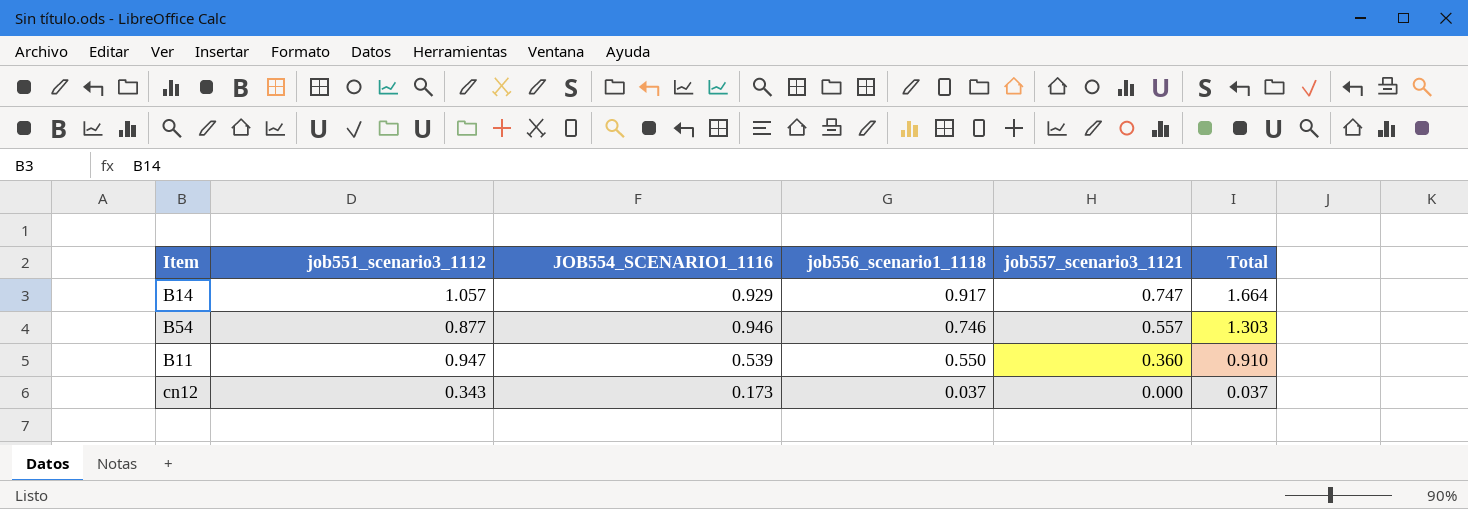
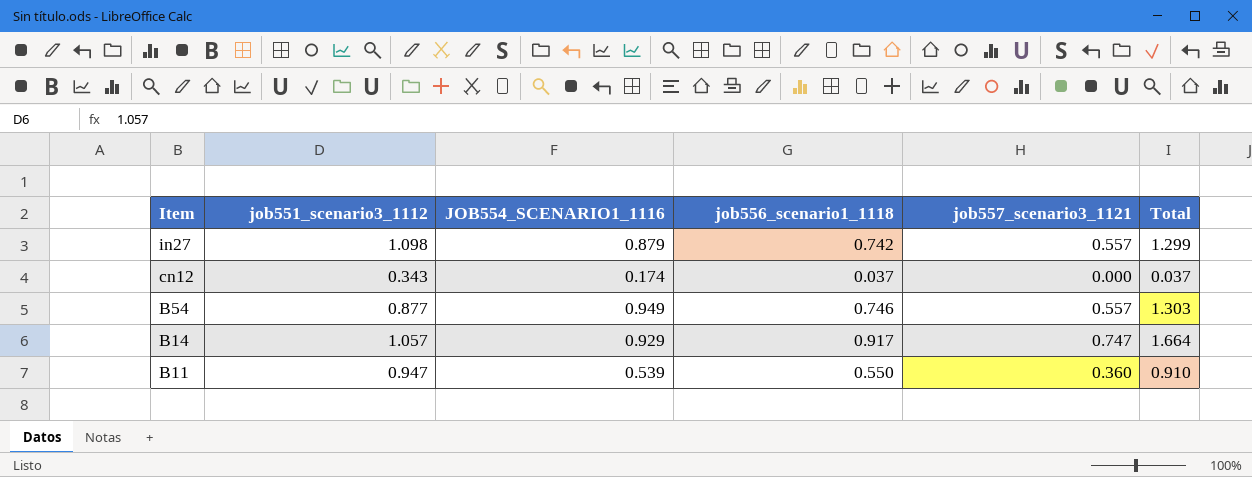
row order: job556_scenario1_1118 descending -> Item descending
row in27: none -> 1.098 | 0.879 | 0.742 | 0.557 | 1.299
cn12 | JOB554_SCENARIO1_1116: 0.173 -> 0.174
B54 | JOB554_SCENARIO1_1116: 0.946 -> 0.949

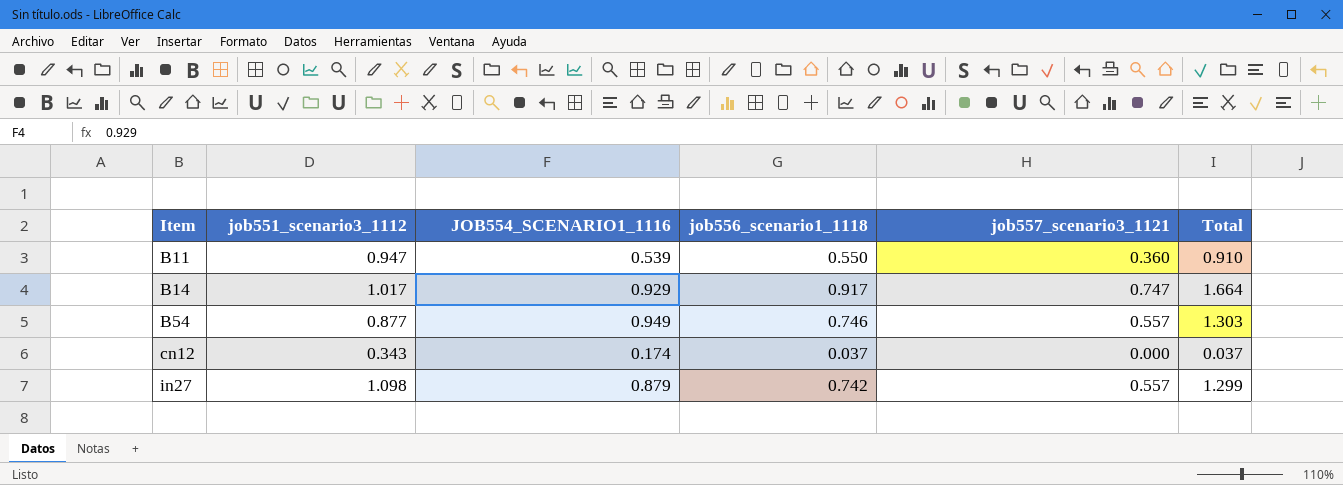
row order: Item descending -> Item ascending
B14 | job551_scenario3_1112: 1.057 -> 1.017

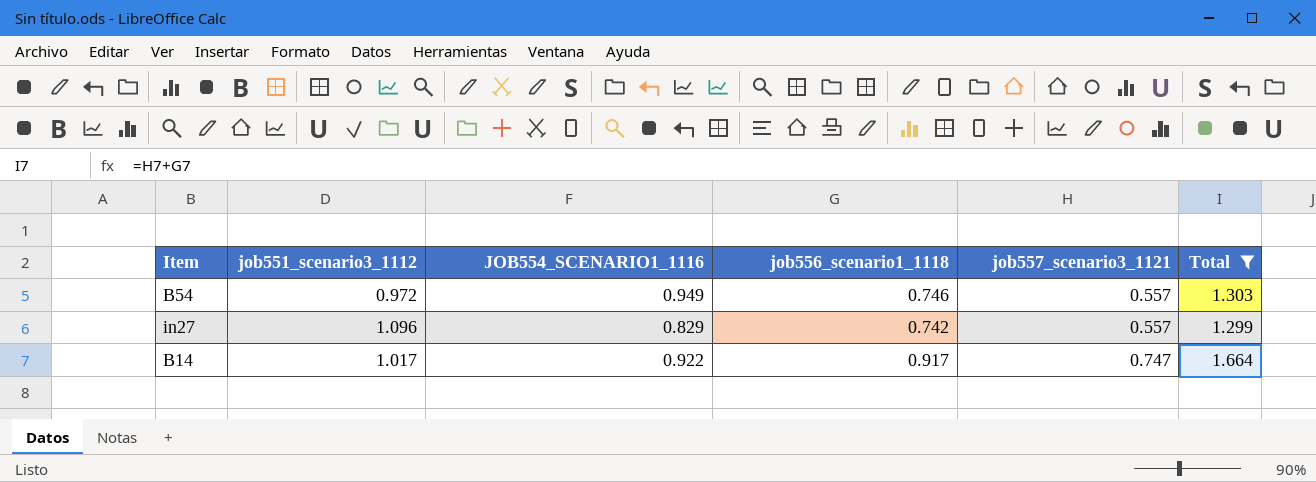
filter: none -> Total >= 1.299
row order: Item ascending -> job557_scenario3_1121 ascending
B54 | job551_scenario3_1112: 0.877 -> 0.972
in27 | job551_scenario3_1112: 1.098 -> 1.096
in27 | JOB554_SCENARIO1_1116: 0.879 -> 0.829
B14 | JOB554_SCENARIO1_1116: 0.929 -> 0.922

